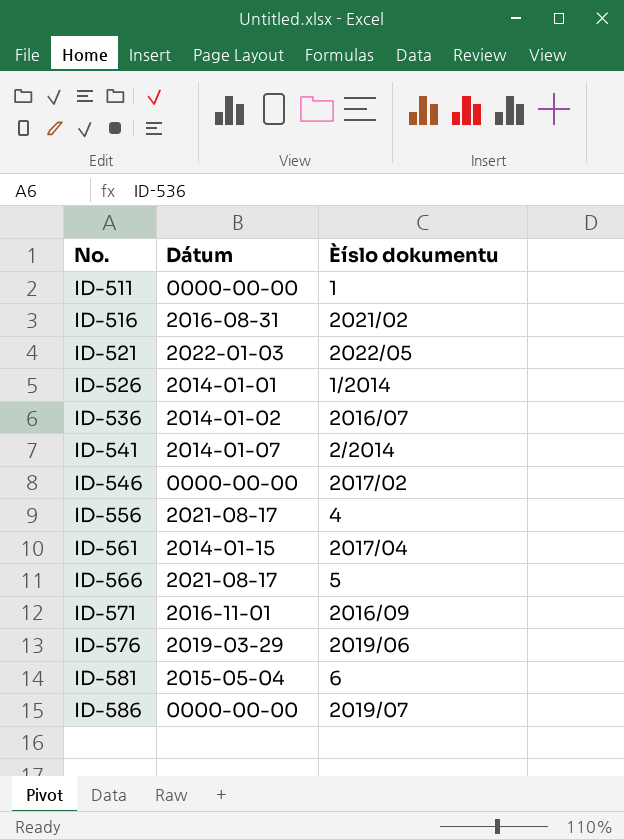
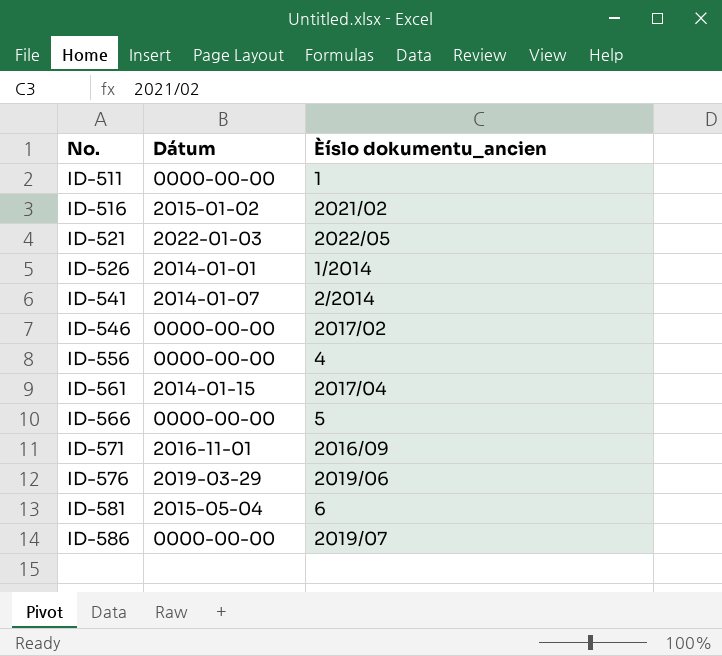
column name: Èíslo dokumentu -> Èíslo dokumentu_ancien
row ID-536: 2014-01-02 | 2016/07 -> none
ID-516 | Dátum: 2016-08-31 -> 2015-01-02
ID-556 | Dátum: 2021-08-17 -> 0000-00-00
ID-566 | Dátum: 2021-08-17 -> 0000-00-00

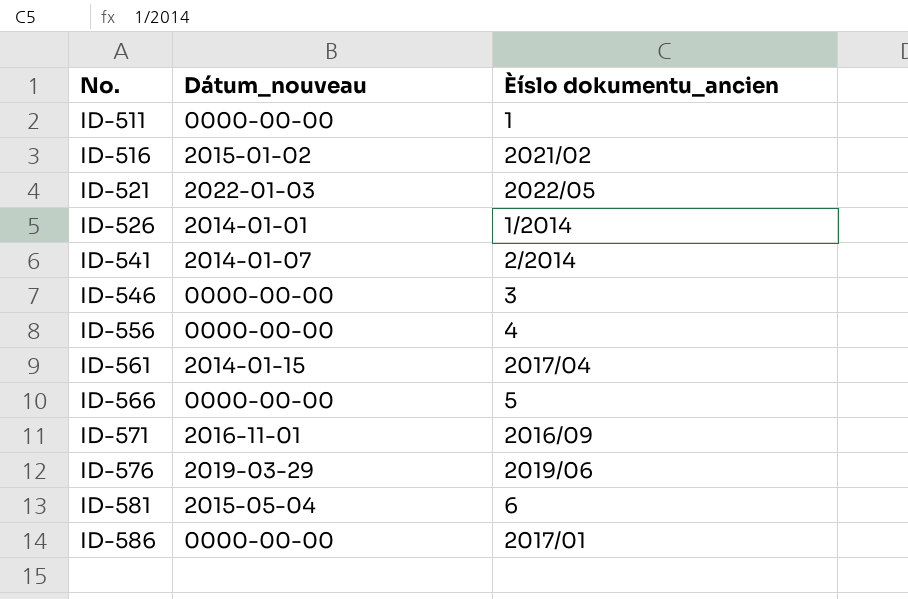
column name: Dátum -> Dátum_nouveau
ID-546 | Èíslo dokumentu_ancien: 2017/02 -> 3
ID-586 | Èíslo dokumentu_ancien: 2019/07 -> 2017/01

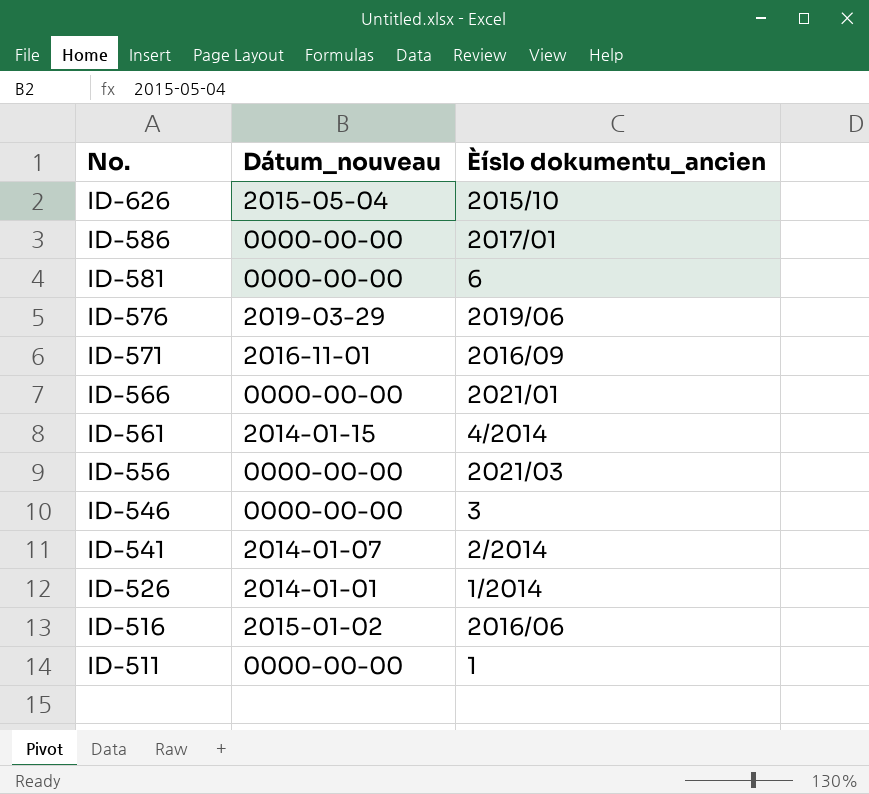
row order: No. ascending -> No. descending
row ID-521: 2022-01-03 | 2022/05 -> none
row ID-626: none -> 2015-05-04 | 2015/10
ID-581 | Dátum_nouveau: 2015-05-04 -> 0000-00-00
ID-566 | Èíslo dokumentu_ancien: 5 -> 2021/01
ID-561 | Èíslo dokumentu_ancien: 2017/04 -> 4/2014
ID-556 | Èíslo dokumentu_ancien: 4 -> 2021/03
ID-516 | Èíslo dokumentu_ancien: 2021/02 -> 2016/06

